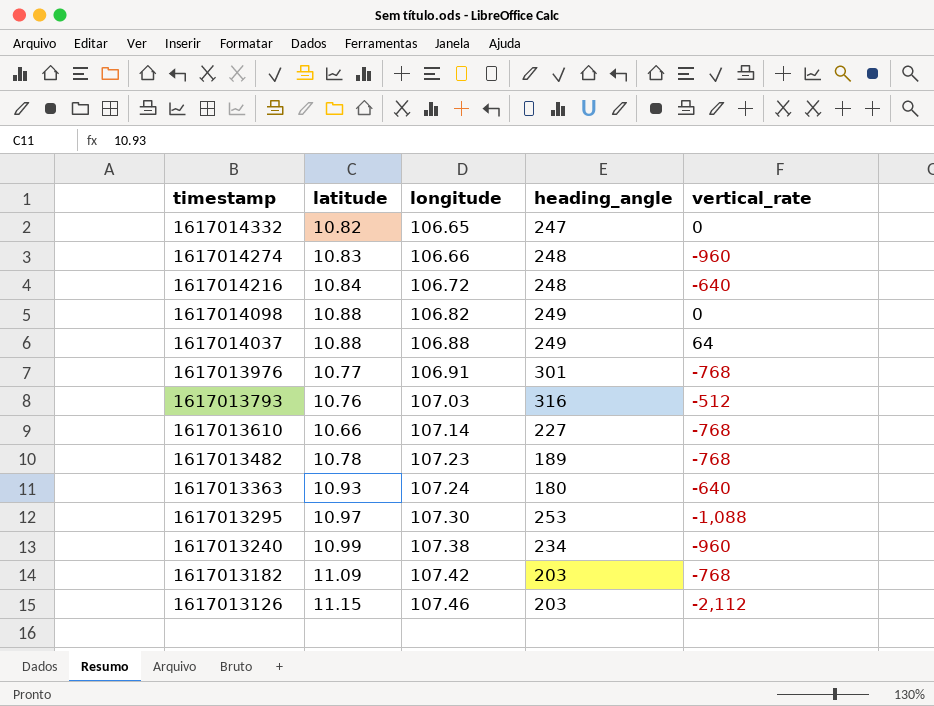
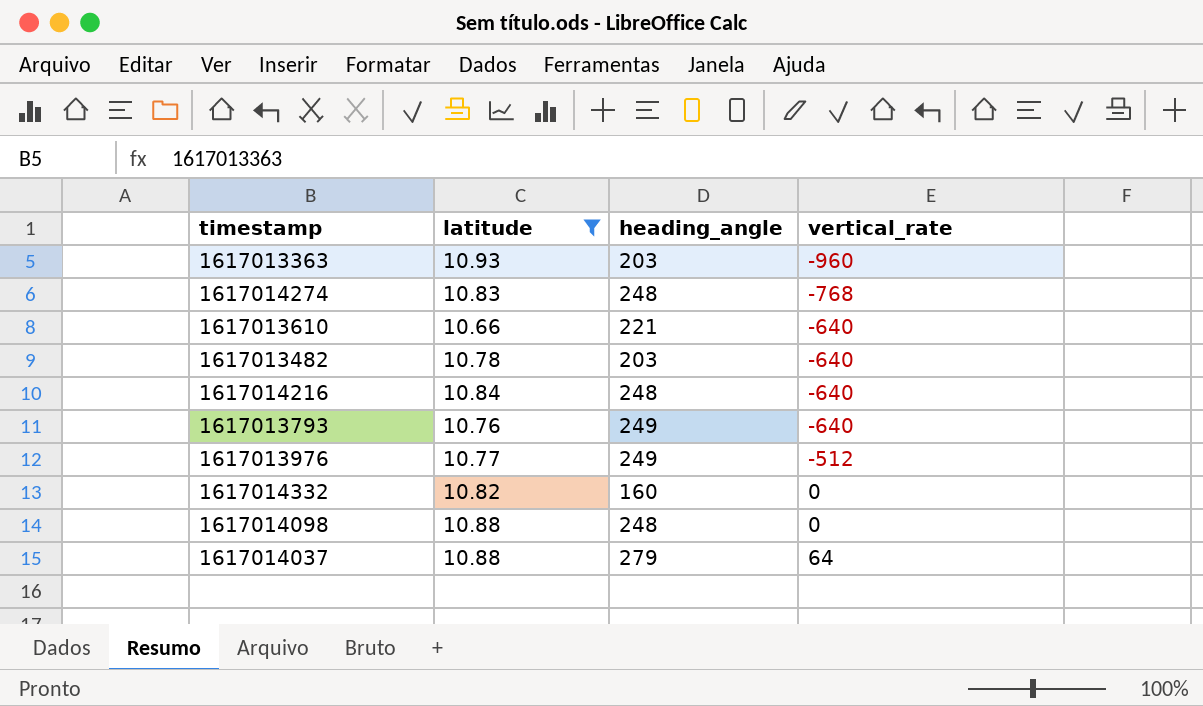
filter: none -> latitude <= 10.93
row order: timestamp descending -> vertical_rate ascending
column longitude | position: 3 -> none
1617013363 | heading_angle: 180 -> 203
1617013363 | vertical_rate: -640 -> -960
1617014274 | vertical_rate: -960 -> -768
1617013610 | heading_angle: 227 -> 221
1617013610 | vertical_rate: -768 -> -640
1617013482 | heading_angle: 189 -> 203
1617013482 | vertical_rate: -768 -> -640
1617013793 | heading_angle: 316 -> 249
1617013793 | vertical_rate: -512 -> -640
1617013976 | heading_angle: 301 -> 249
1617013976 | vertical_rate: -768 -> -512
1617014332 | heading_angle: 247 -> 160
1617014098 | heading_angle: 249 -> 248
1617014037 | heading_angle: 249 -> 279

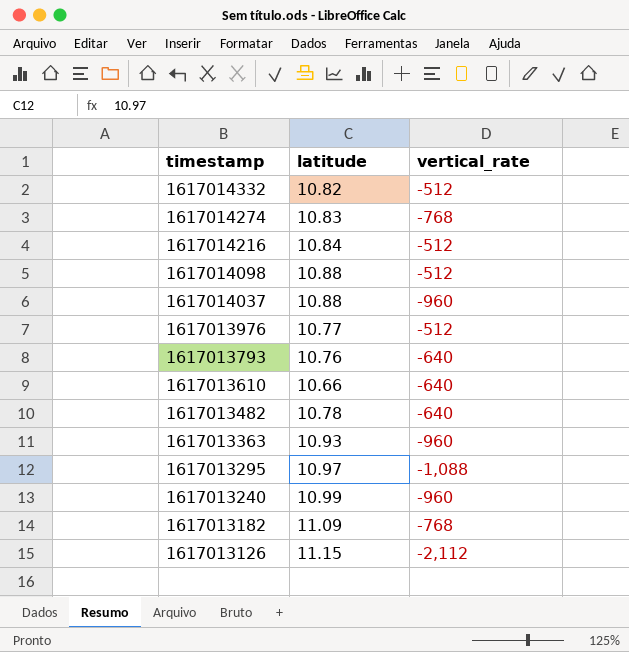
filter: latitude <= 10.93 -> none
row order: vertical_rate ascending -> timestamp descending
column heading_angle | position: 3 -> none
1617014332 | vertical_rate: 0 -> -512
1617014216 | vertical_rate: -640 -> -512
1617014098 | vertical_rate: 0 -> -512
1617014037 | vertical_rate: 64 -> -960

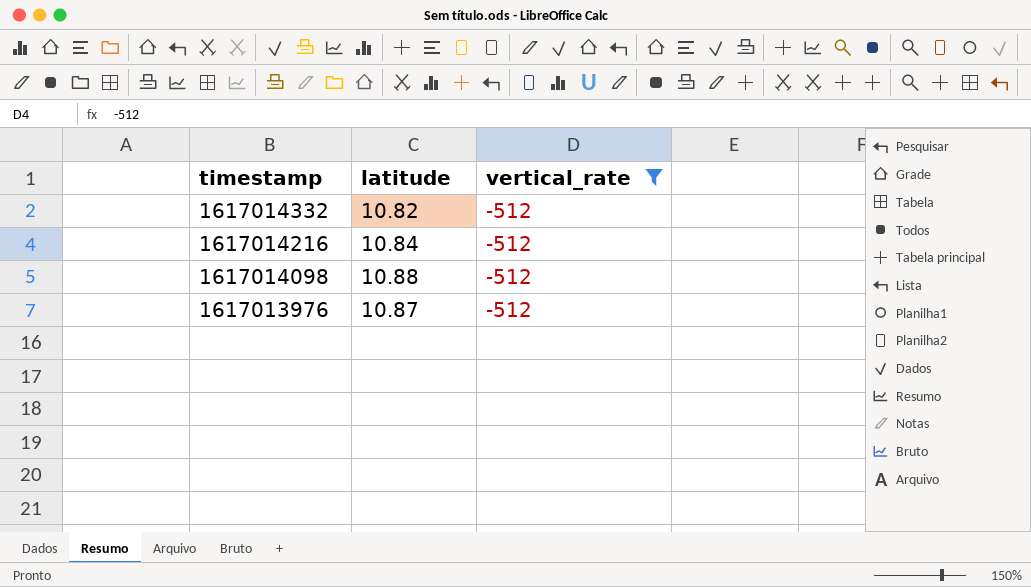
filter: none -> vertical_rate = -512
1617013976 | latitude: 10.77 -> 10.87

